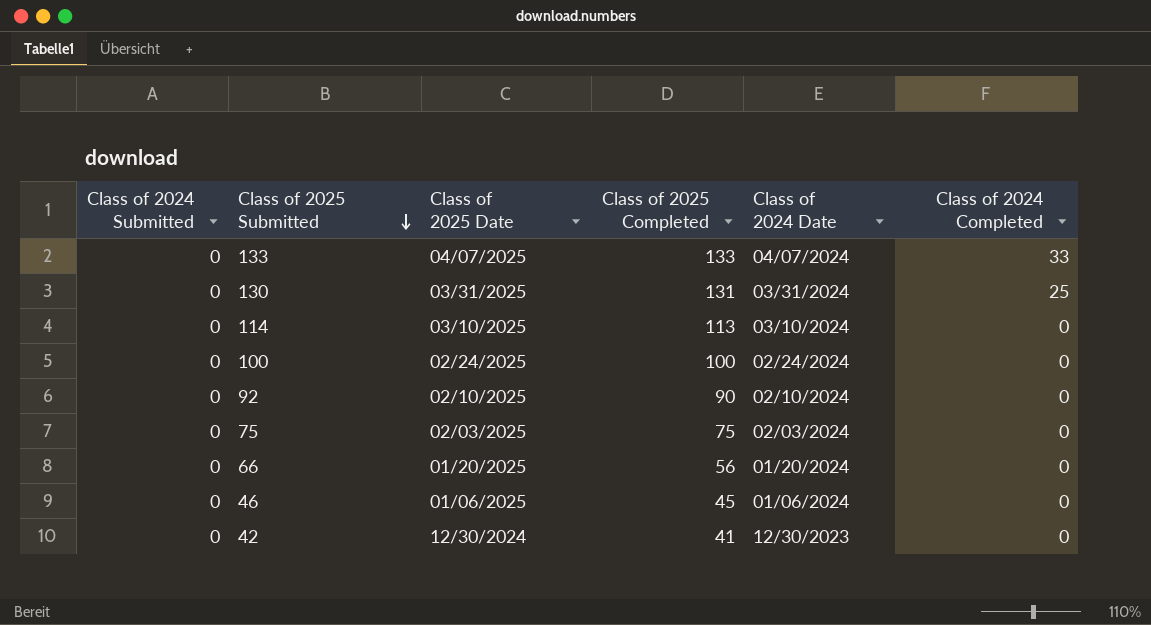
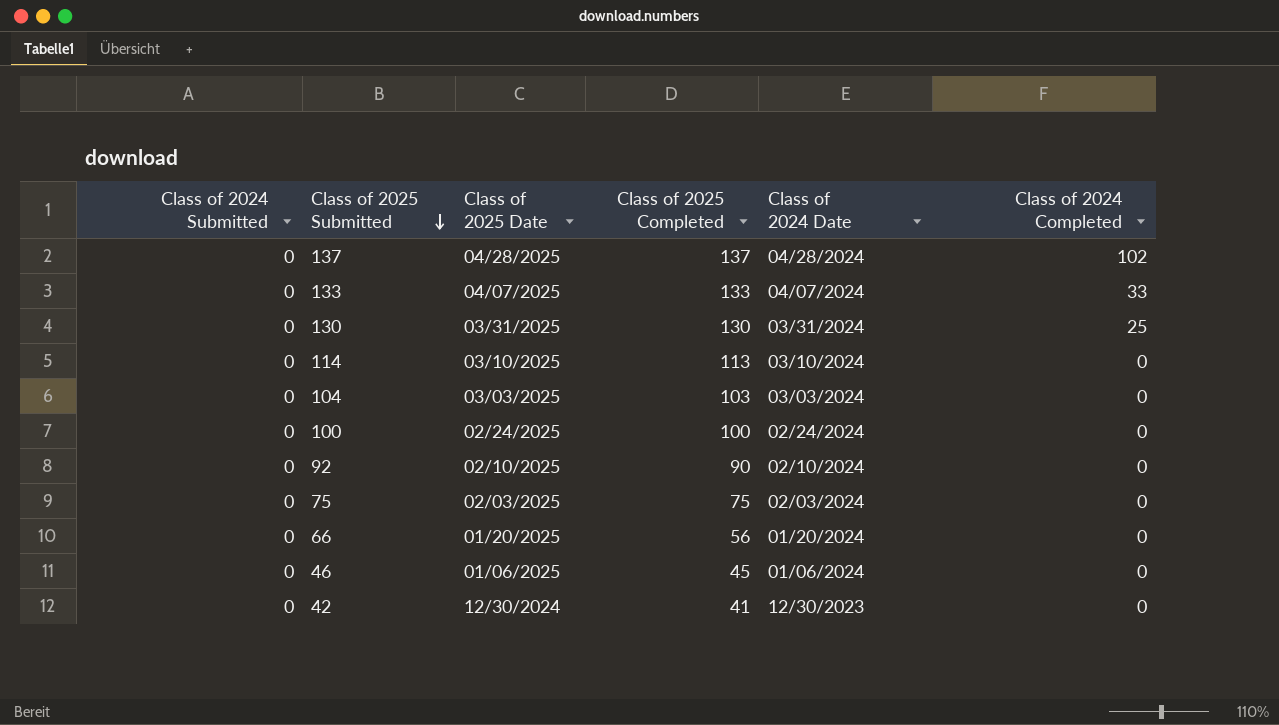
row 137: none -> 0 | 04/28/2025 | 137 | 04/28/2024 | 102
130 | Class of 2025 Completed: 131 -> 130
row 104: none -> 0 | 03/03/2025 | 103 | 03/03/2024 | 0

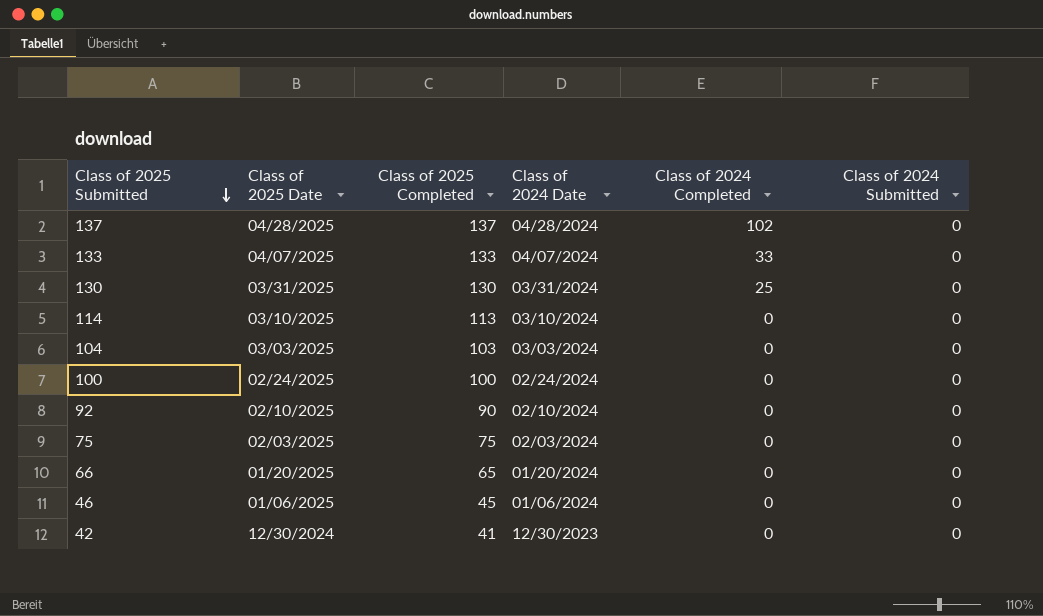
column Class of 2024 Submitted | position: 1 -> 6
66 | Class of 2025 Completed: 56 -> 65

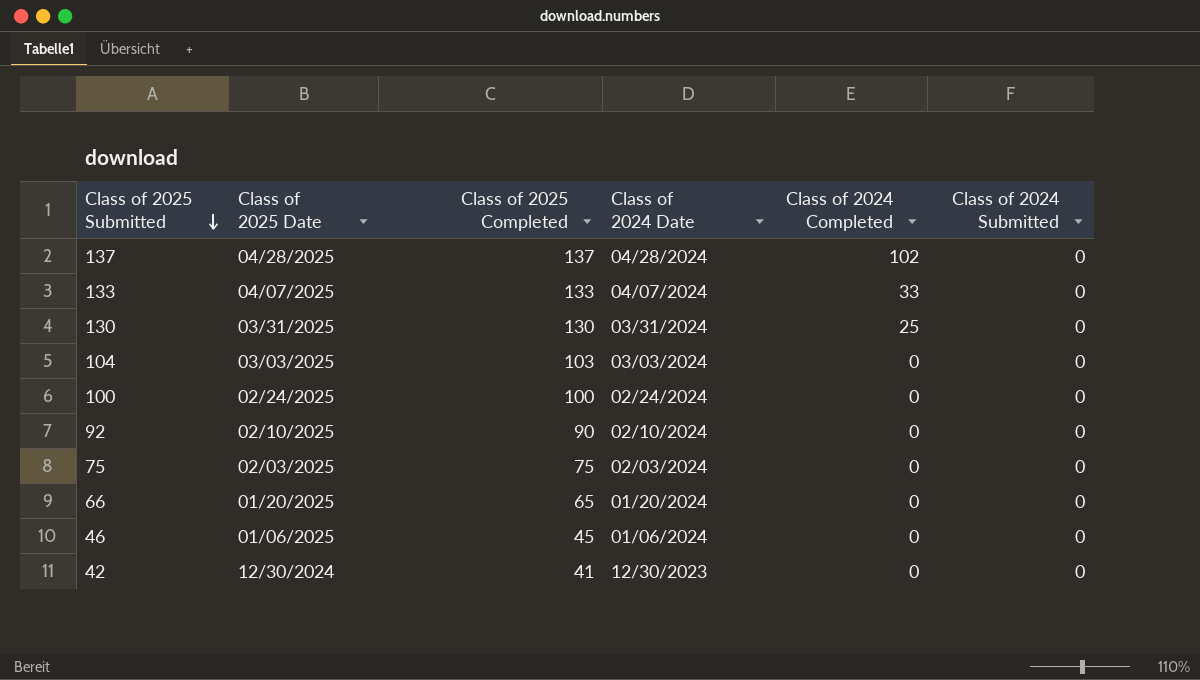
row 114: 03/10/2025 | 113 | 03/10/2024 | 0 | 0 -> none

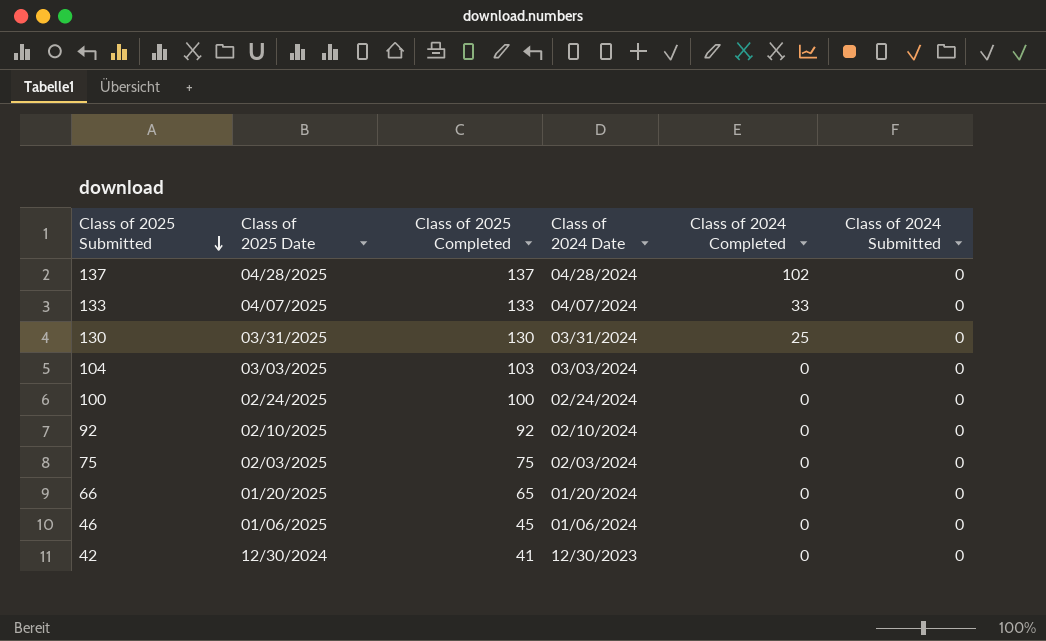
92 | Class of 2025 Completed: 90 -> 92

